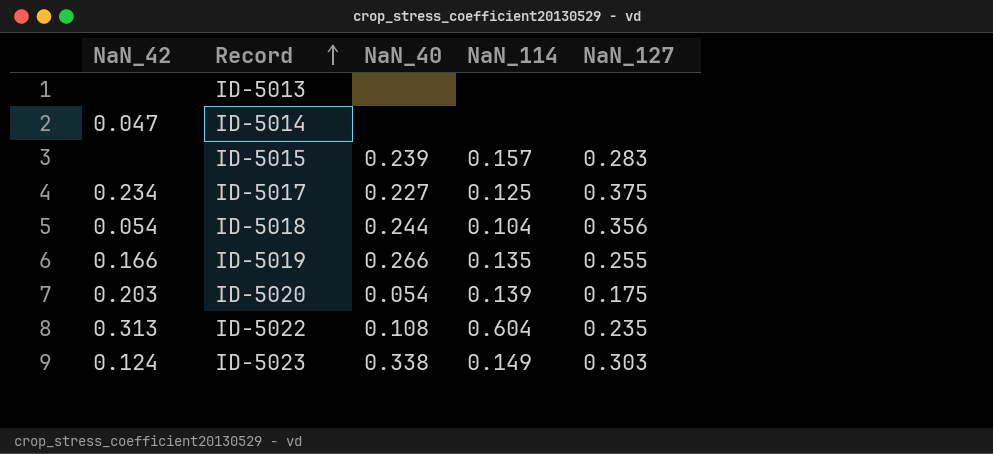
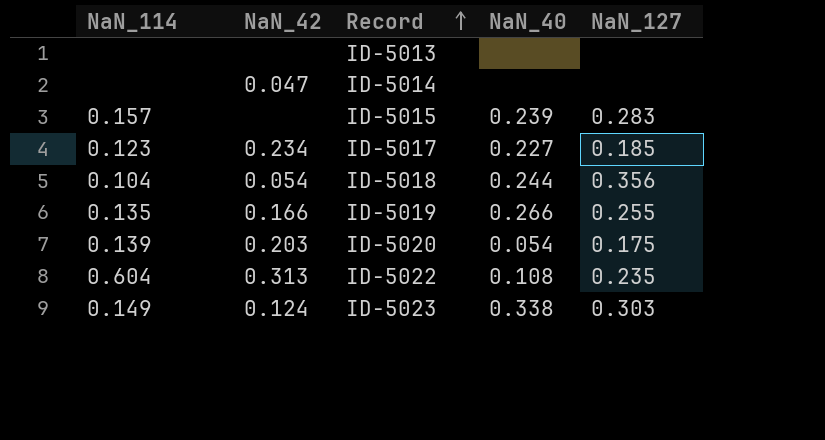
column NaN_114 | position: 4 -> 1
ID-5017 | NaN_114: 0.125 -> 0.123
ID-5017 | NaN_127: 0.375 -> 0.185

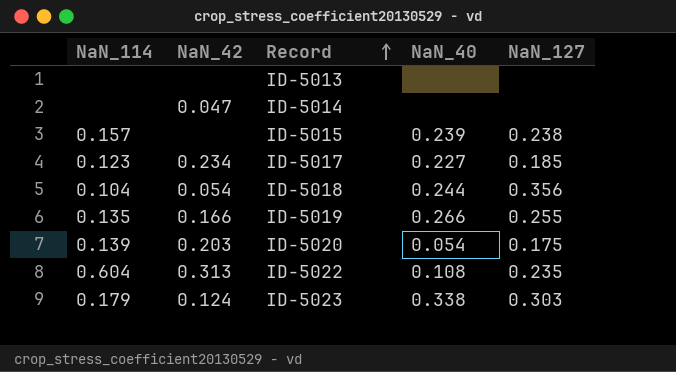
ID-5015 | NaN_127: 0.283 -> 0.238
ID-5023 | NaN_114: 0.149 -> 0.179

